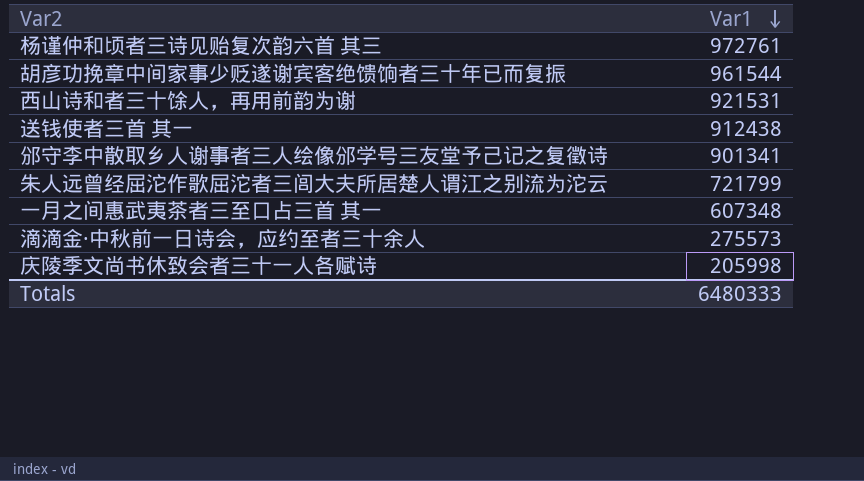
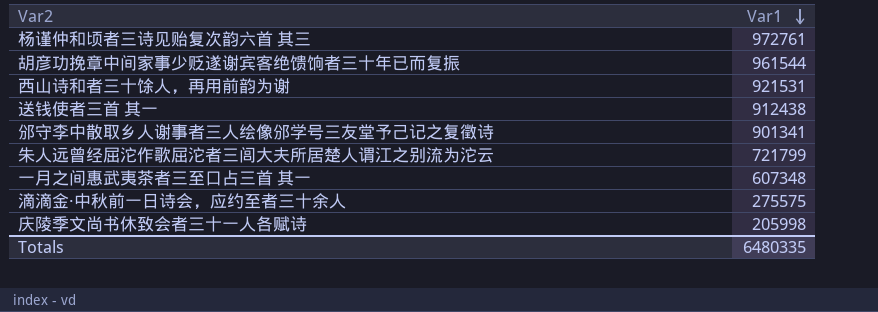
滴滴金·中秋前一日诗会，应约至者三十余人 | Var1: 275573 -> 275575
Totals | Var1: 6480333 -> 6480335

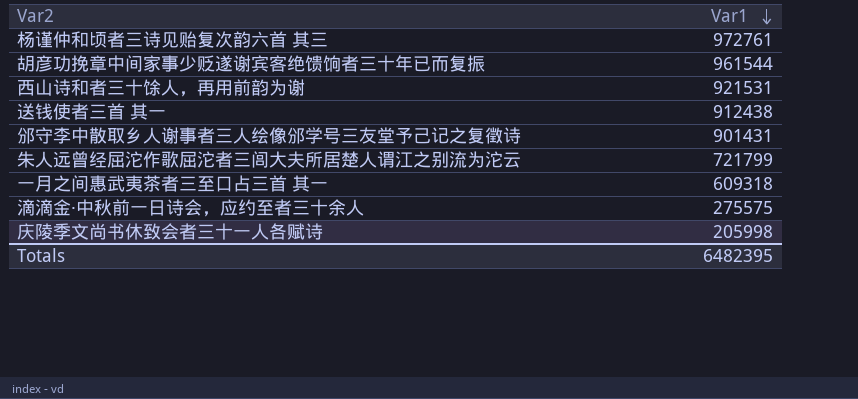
邠守李中散取乡人谢事者三人绘像邠学号三友堂予己记之复徵诗 | Var1: 901341 -> 901431
一月之间惠武夷茶者三至口占三首 其一 | Var1: 607348 -> 609318
Totals | Var1: 6480335 -> 6482395

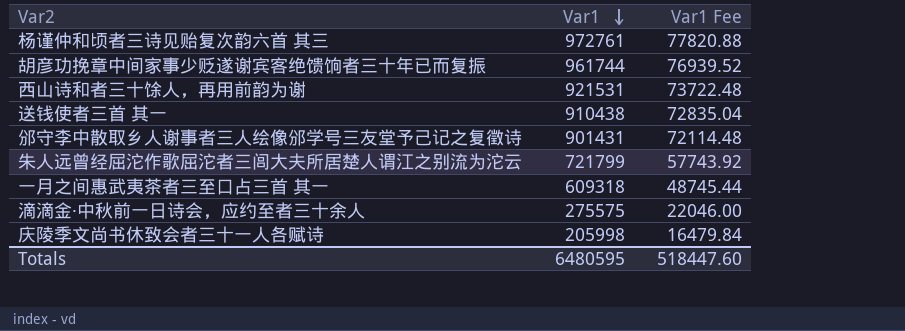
column Var1 Fee | formula: none -> [Var1] * 0.08
胡彦功挽章中间家事少贬遂谢宾客绝馈饷者三十年已而复振 | Var1: 961544 -> 961744
送钱使者三首 其一 | Var1: 912438 -> 910438
Totals | Var1: 6482395 -> 6480595

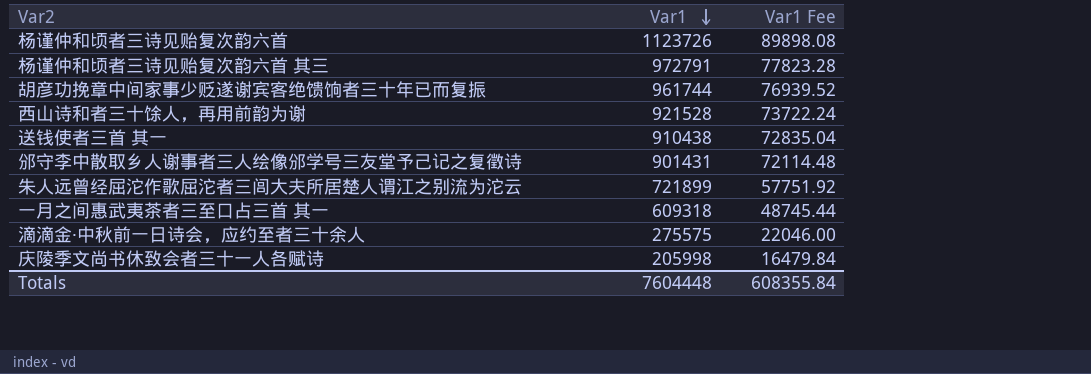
row 杨谨仲和顷者三诗见贻复次韵六首: none -> 1123726 | 89898.08
杨谨仲和顷者三诗见贻复次韵六首 其三 | Var1: 972761 -> 972791
杨谨仲和顷者三诗见贻复次韵六首 其三 | Var1 Fee: 77820.88 -> 77823.28
西山诗和者三十馀人，再用前韵为谢 | Var1: 921531 -> 921528
西山诗和者三十馀人，再用前韵为谢 | Var1 Fee: 73722.48 -> 73722.24
朱人远曾经屈沱作歌屈沱者三闾大夫所居楚人谓江之别流为沱云 | Var1: 721799 -> 721899
朱人远曾经屈沱作歌屈沱者三闾大夫所居楚人谓江之别流为沱云 | Var1 Fee: 57743.92 -> 57751.92
Totals | Var1: 6480595 -> 7604448
Totals | Var1 Fee: 518447.60 -> 608355.84

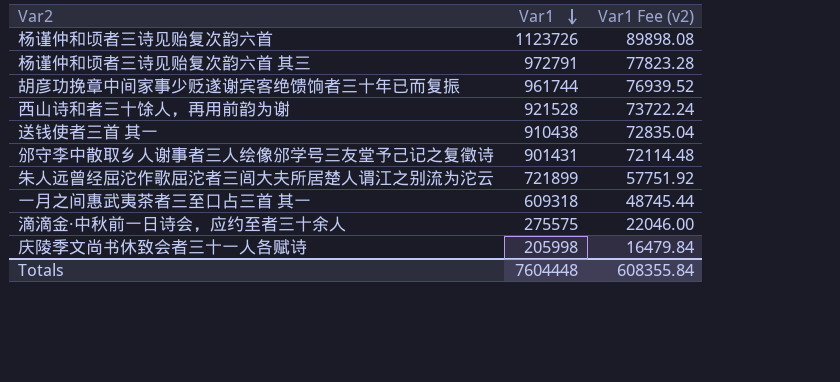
column name: Var1 Fee -> Var1 Fee (v2)

